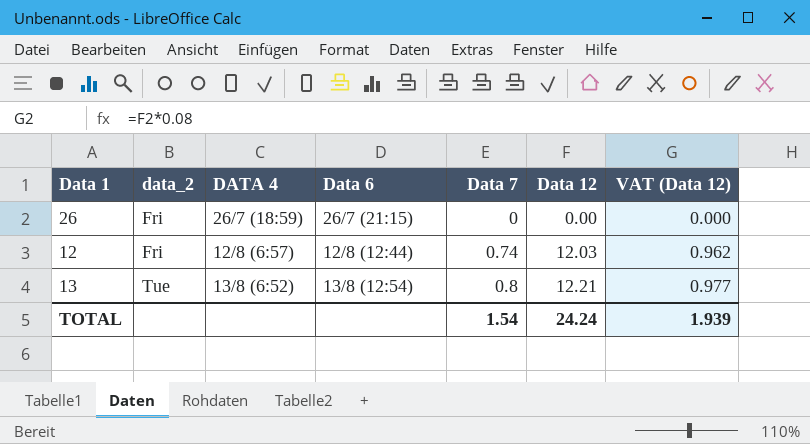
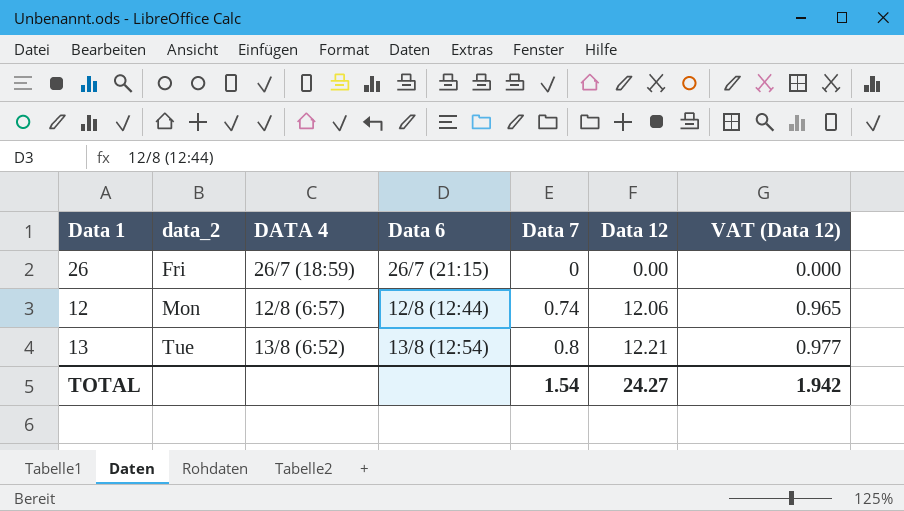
12 | data_2: Fri -> Mon
12 | Data 12: 12.03 -> 12.06
12 | VAT (Data 12): 0.962 -> 0.965
TOTAL | Data 12: 24.24 -> 24.27
TOTAL | VAT (Data 12): 1.939 -> 1.942

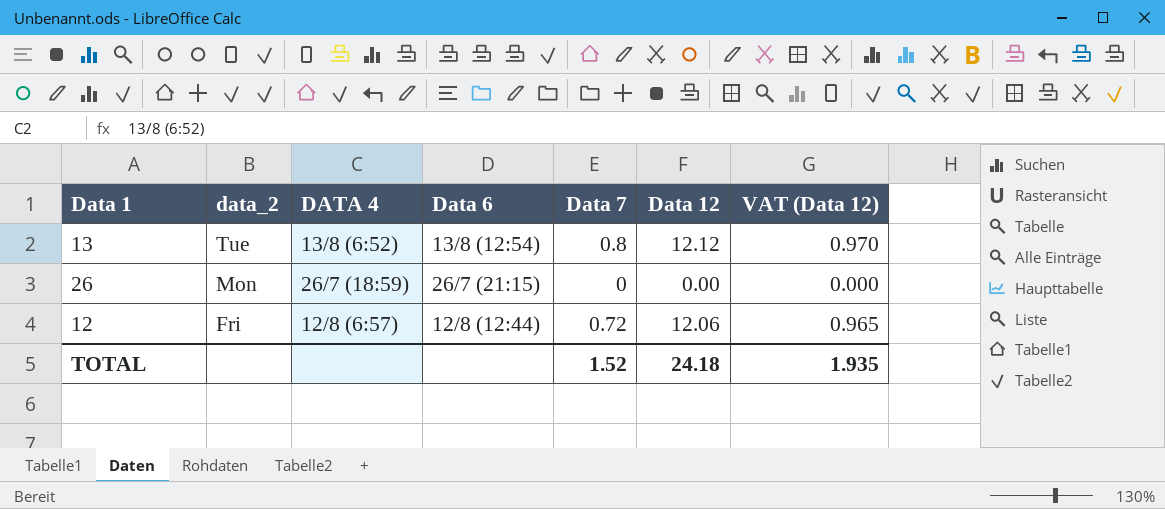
row order: data_2 ascending -> data_2 descending
13 | Data 12: 12.21 -> 12.12
13 | VAT (Data 12): 0.977 -> 0.970
26 | data_2: Fri -> Mon
12 | data_2: Mon -> Fri
12 | Data 7: 0.74 -> 0.72
TOTAL | Data 7: 1.54 -> 1.52
TOTAL | Data 12: 24.27 -> 24.18
TOTAL | VAT (Data 12): 1.942 -> 1.935

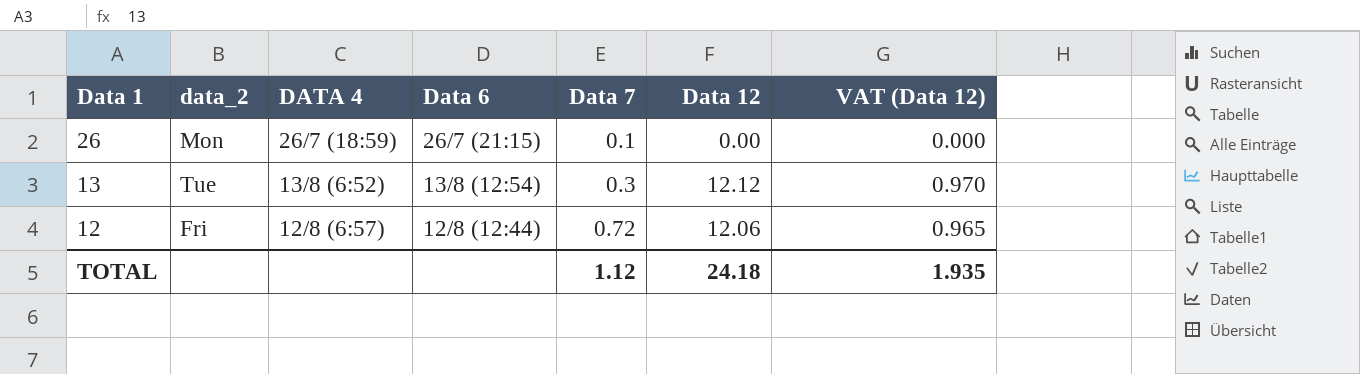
row order: data_2 descending -> Data 1 descending
26 | Data 7: 0 -> 0.1
13 | Data 7: 0.8 -> 0.3
TOTAL | Data 7: 1.52 -> 1.12

